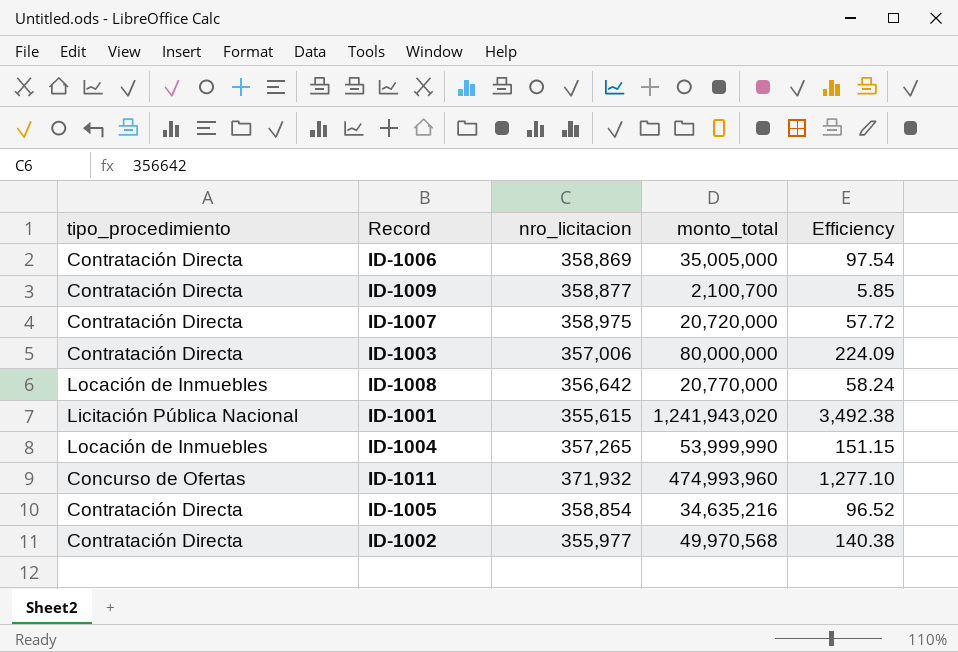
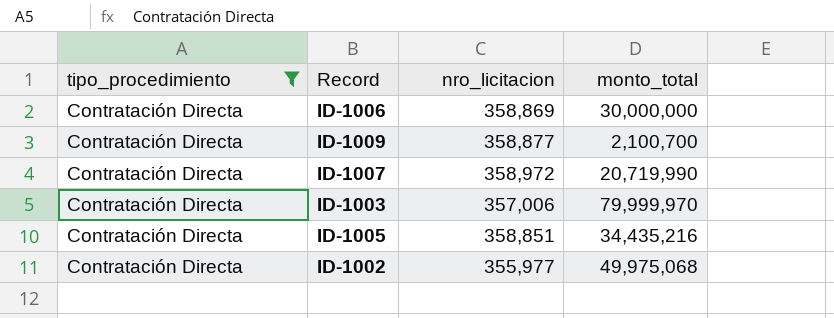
filter: none -> tipo_procedimiento = Contratación Directa
column Efficiency | formula: [monto_total] / [nro_licitacion] -> none
ID-1006 | monto_total: 35,005,000 -> 30,000,000
ID-1007 | nro_licitacion: 358,975 -> 358,972
ID-1007 | monto_total: 20,720,000 -> 20,719,990
ID-1003 | monto_total: 80,000,000 -> 79,999,970
ID-1005 | nro_licitacion: 358,854 -> 358,851
ID-1005 | monto_total: 34,635,216 -> 34,435,216
ID-1002 | monto_total: 49,970,568 -> 49,975,068

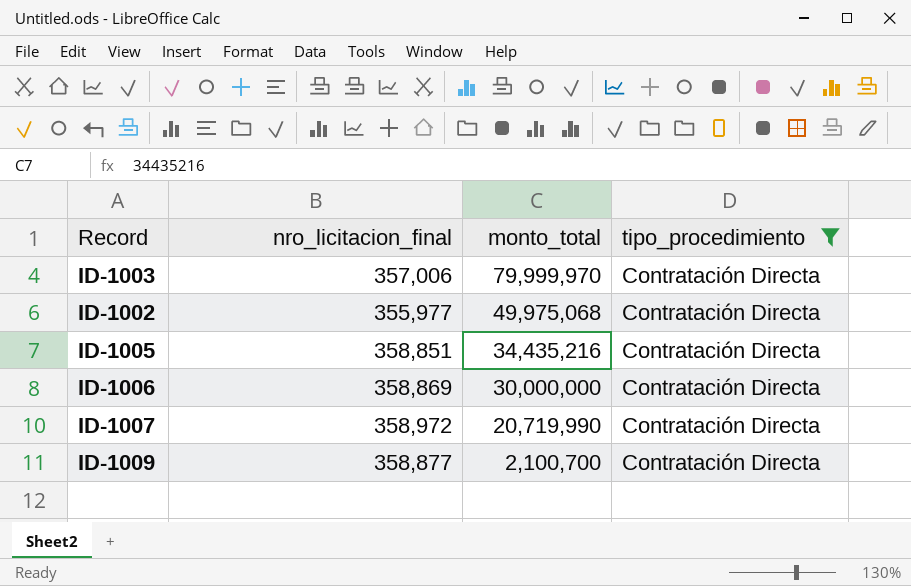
row order: none -> monto_total descending
column name: nro_licitacion -> nro_licitacion_final
column tipo_procedimiento | position: 1 -> 4

